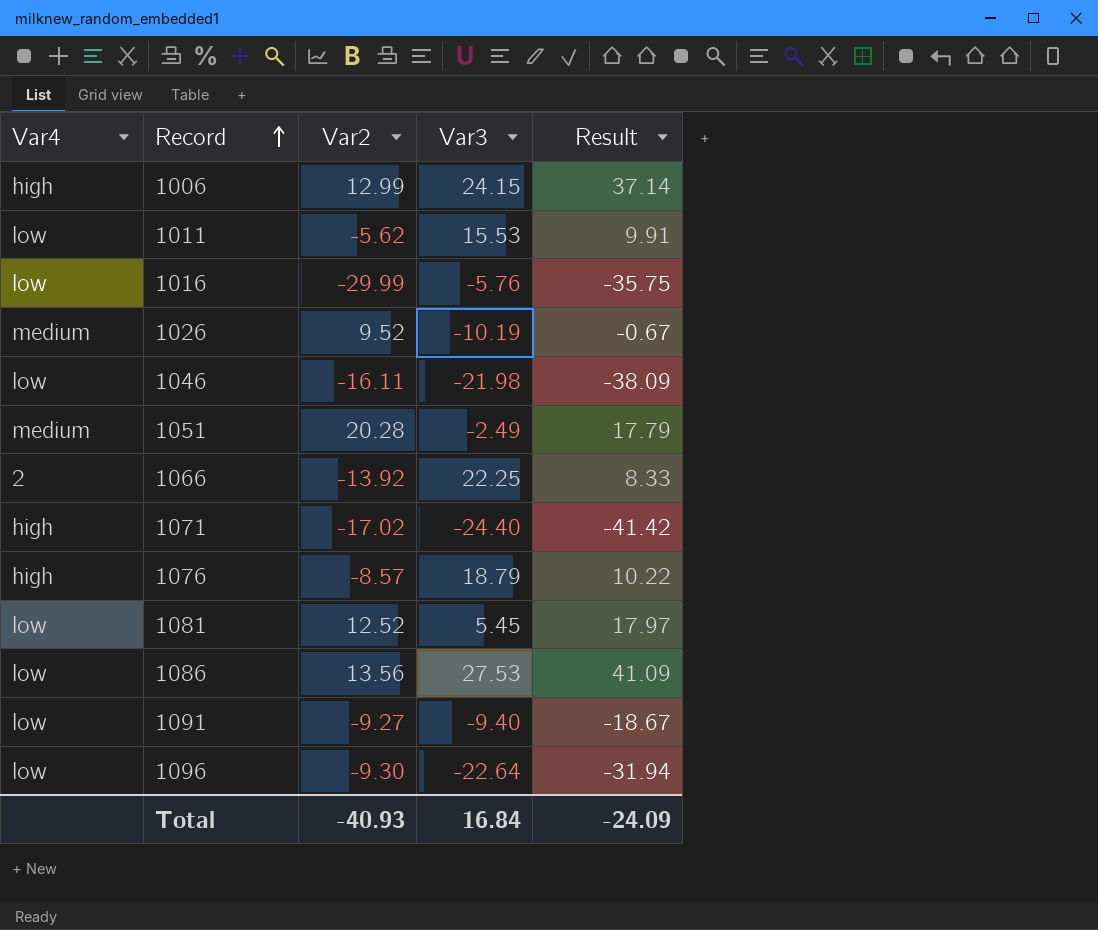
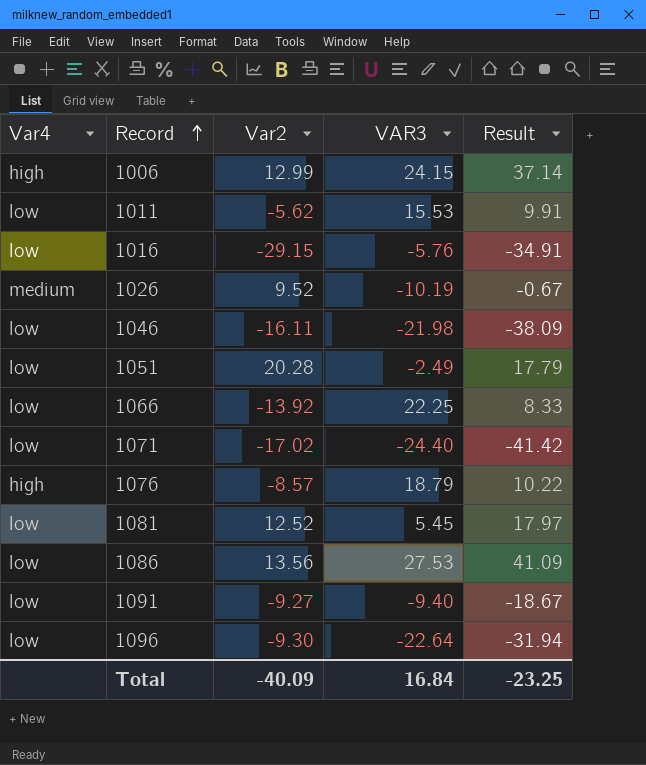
column name: Var3 -> VAR3
1016 | Var2: -29.99 -> -29.15
1016 | Result: -35.75 -> -34.91
1051 | Var4: medium -> low
1066 | Var4: 2 -> low
1071 | Var4: high -> low
Total | Var2: -40.93 -> -40.09
Total | Result: -24.09 -> -23.25

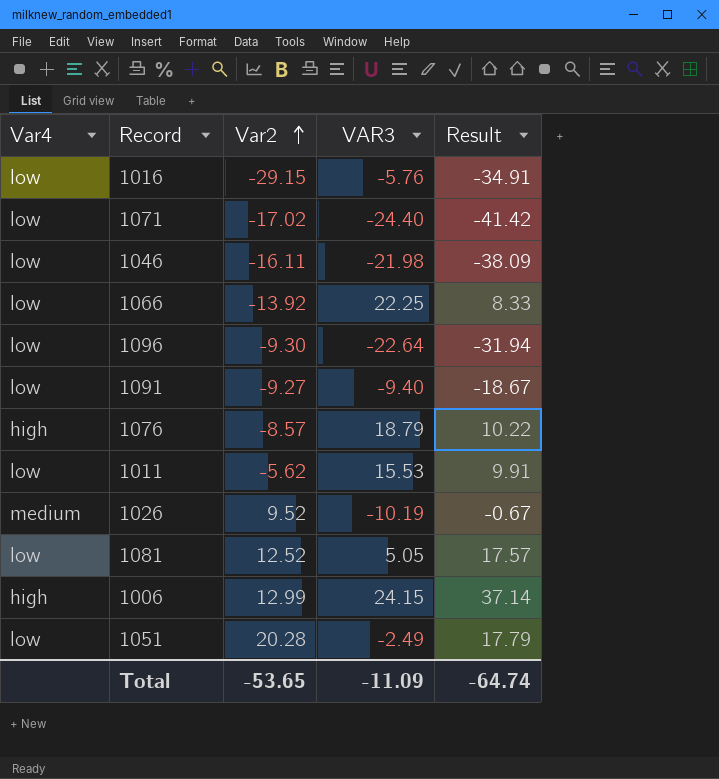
row order: Record ascending -> Var2 ascending
row 1086: low | 13.56 | 27.53 | 41.09 -> none
1081 | VAR3: 5.45 -> 5.05
1081 | Result: 17.97 -> 17.57
Total | Var2: -40.09 -> -53.65
Total | VAR3: 16.84 -> -11.09
Total | Result: -23.25 -> -64.74

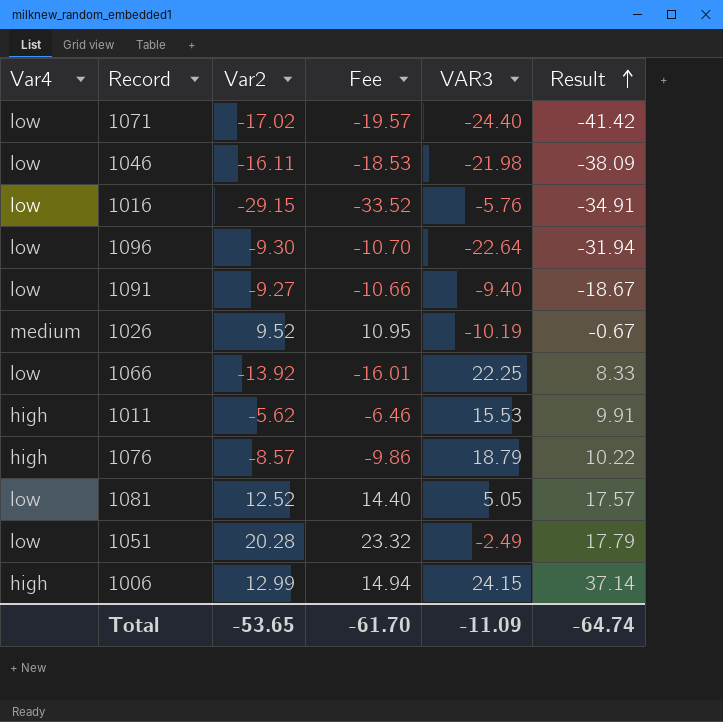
row order: Var2 ascending -> Result ascending
column Fee | formula: none -> [Var2] * 1.15
1011 | Var4: low -> high

